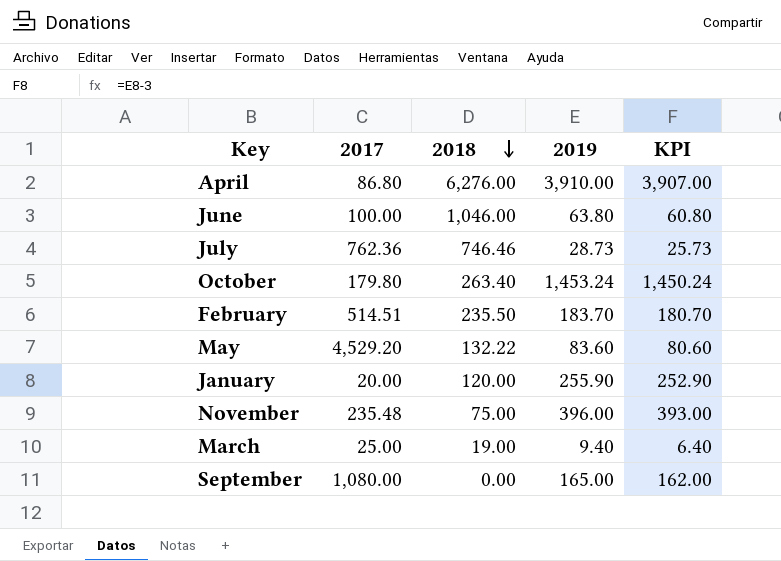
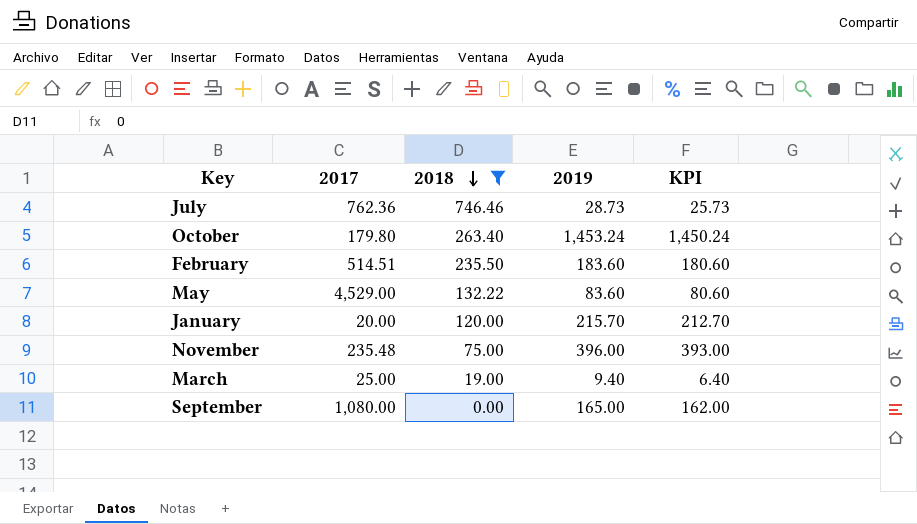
filter: none -> 2018 <= 746.46
February | 2019: 183.70 -> 183.60
February | KPI: 180.70 -> 180.60
May | 2017: 4,529.20 -> 4,529.00
January | 2019: 255.90 -> 215.70
January | KPI: 252.90 -> 212.70

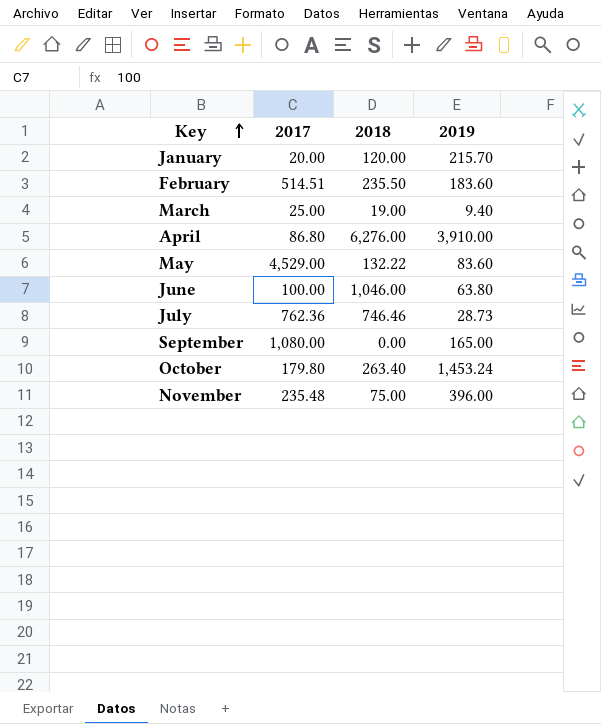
filter: 2018 <= 746.46 -> none
row order: 2018 descending -> Key ascending
column KPI | formula: [2019] - 3 -> none

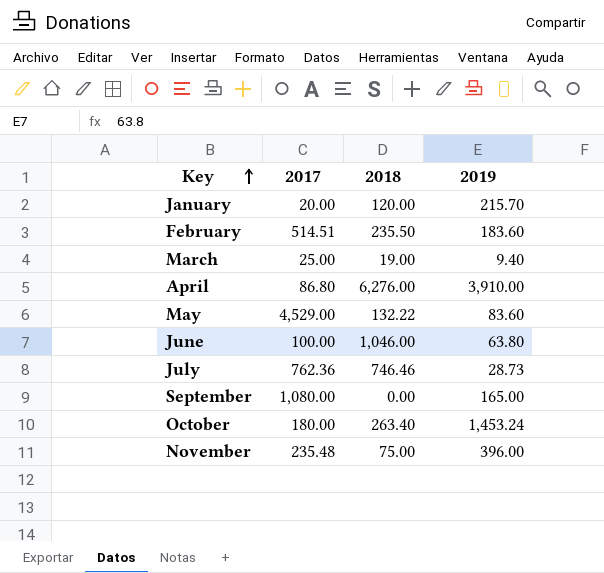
October | 2017: 179.80 -> 180.00

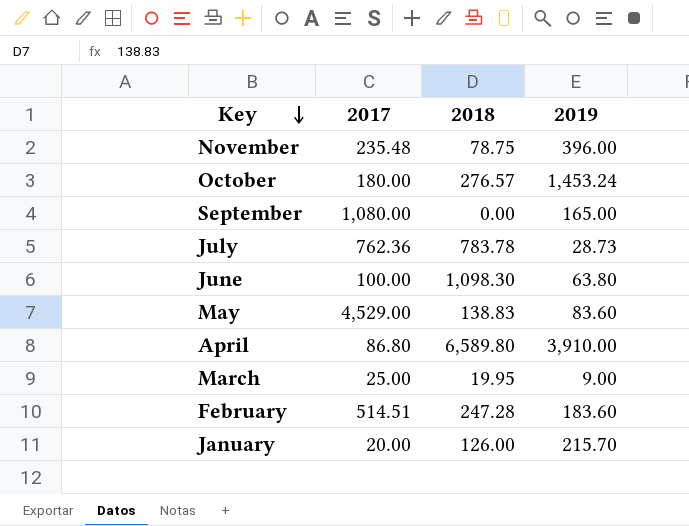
row order: Key ascending -> Key descending
November | 2018: 75.00 -> 78.75
October | 2018: 263.40 -> 276.57
July | 2018: 746.46 -> 783.78
June | 2018: 1,046.00 -> 1,098.30
May | 2018: 132.22 -> 138.83
April | 2018: 6,276.00 -> 6,589.80
March | 2018: 19.00 -> 19.95
March | 2019: 9.40 -> 9.00
February | 2018: 235.50 -> 247.28
January | 2018: 120.00 -> 126.00

